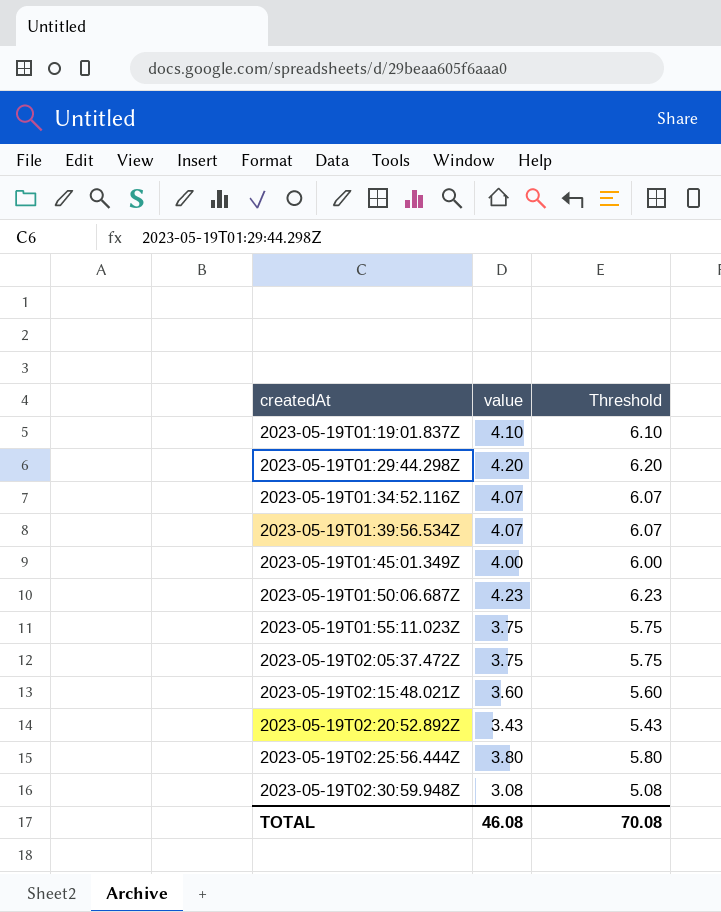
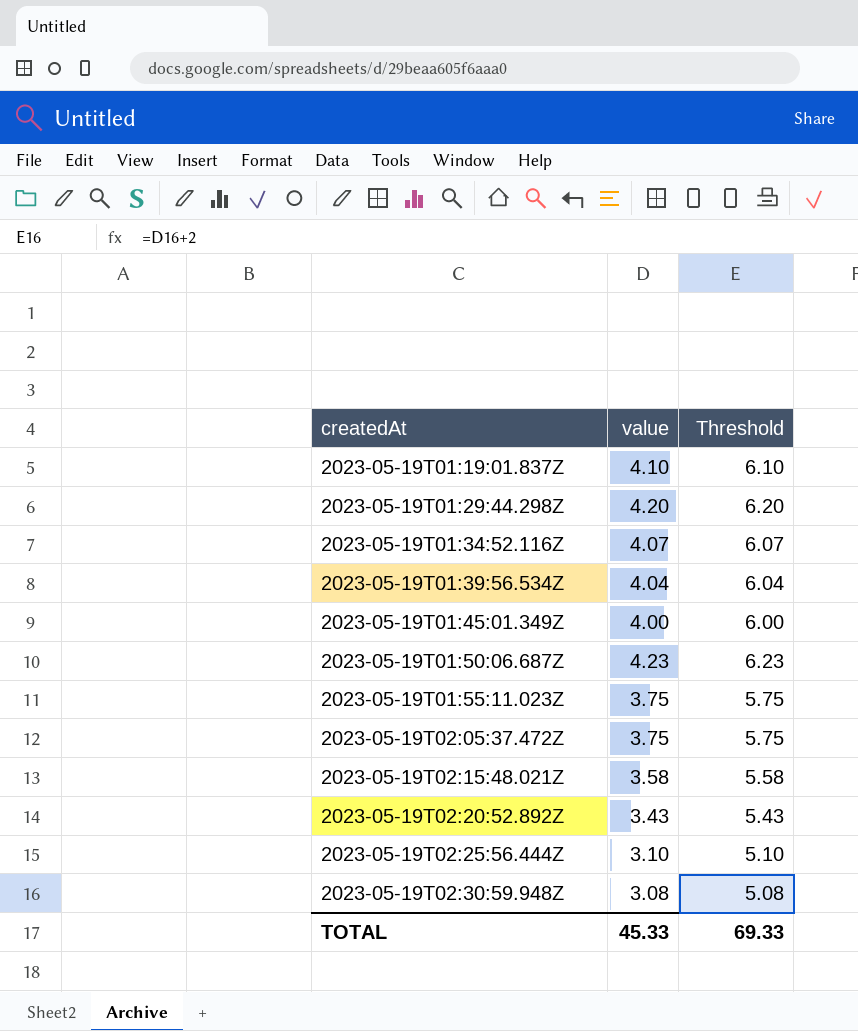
2023-05-19T01:39:56.534Z | value: 4.07 -> 4.04
2023-05-19T01:39:56.534Z | Threshold: 6.07 -> 6.04
2023-05-19T02:15:48.021Z | value: 3.60 -> 3.58
2023-05-19T02:15:48.021Z | Threshold: 5.60 -> 5.58
2023-05-19T02:25:56.444Z | value: 3.80 -> 3.10
2023-05-19T02:25:56.444Z | Threshold: 5.80 -> 5.10
TOTAL | value: 46.08 -> 45.33
TOTAL | Threshold: 70.08 -> 69.33

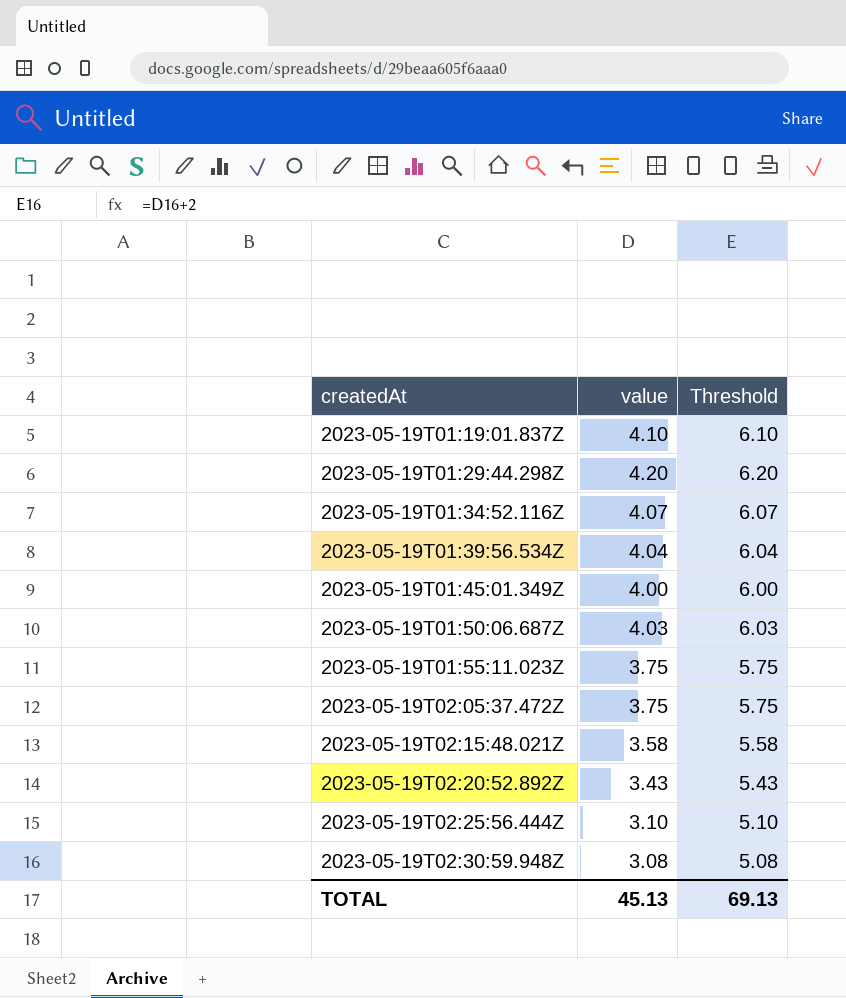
2023-05-19T01:50:06.687Z | value: 4.23 -> 4.03
2023-05-19T01:50:06.687Z | Threshold: 6.23 -> 6.03
TOTAL | value: 45.33 -> 45.13
TOTAL | Threshold: 69.33 -> 69.13

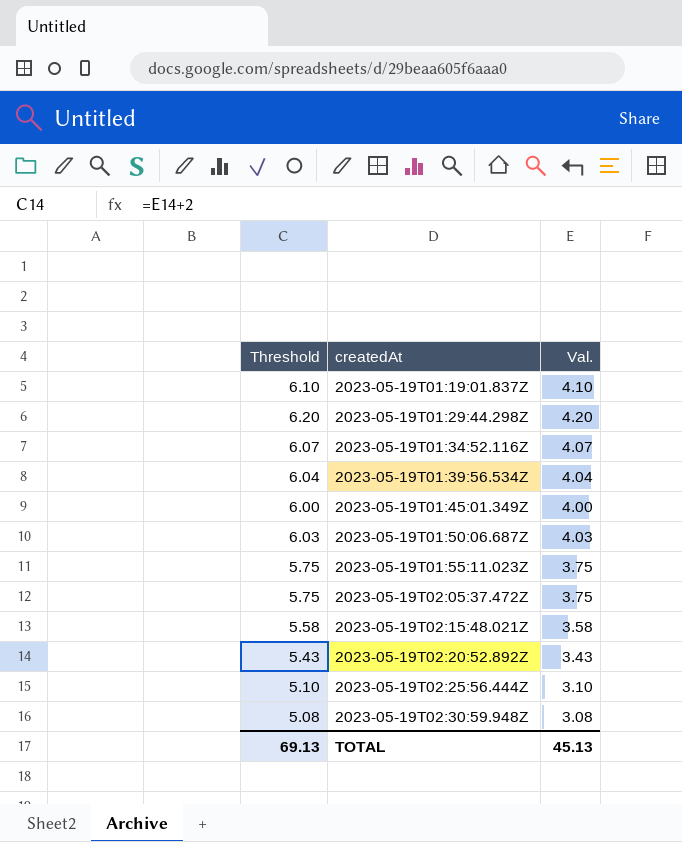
column Threshold | position: 3 -> 1
column name: value -> Val.

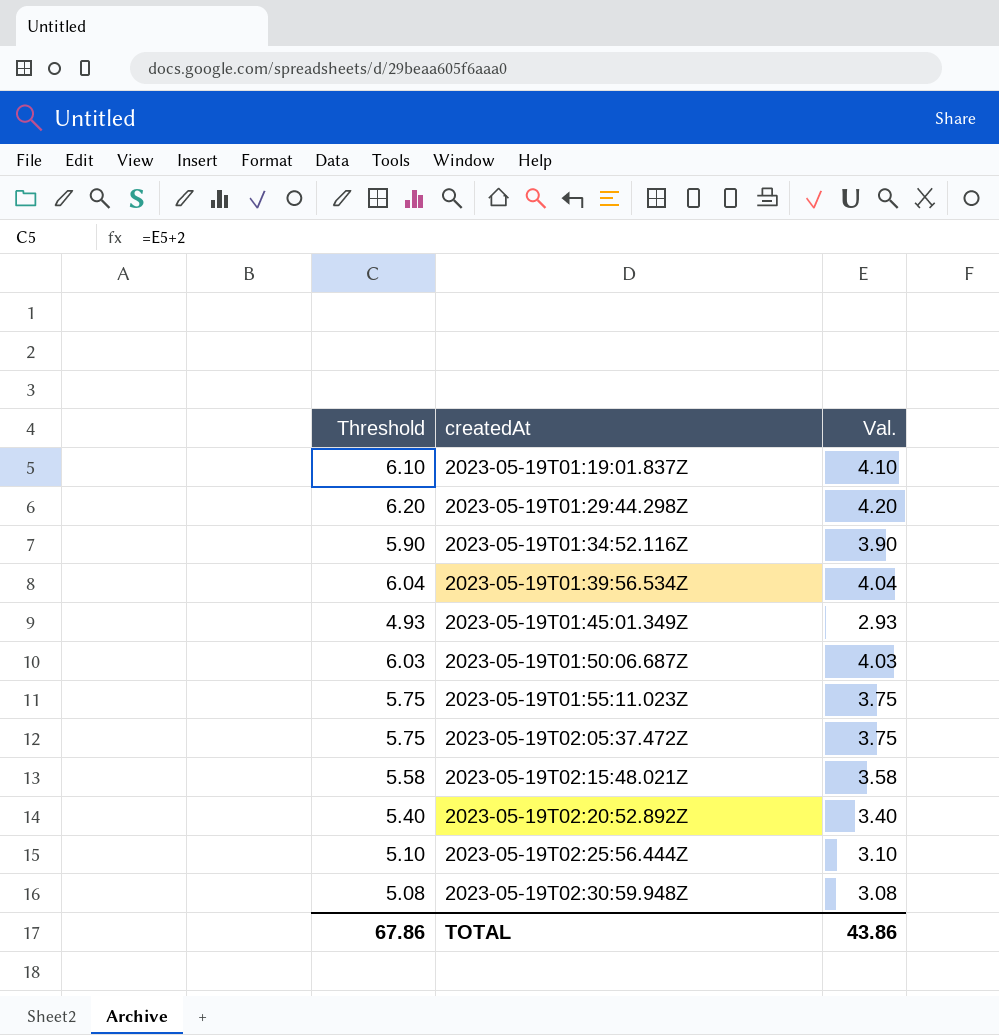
2023-05-19T01:34:52.116Z | Threshold: 6.07 -> 5.90
2023-05-19T01:34:52.116Z | Val.: 4.07 -> 3.90
2023-05-19T01:45:01.349Z | Threshold: 6.00 -> 4.93
2023-05-19T01:45:01.349Z | Val.: 4.00 -> 2.93
2023-05-19T02:20:52.892Z | Threshold: 5.43 -> 5.40
2023-05-19T02:20:52.892Z | Val.: 3.43 -> 3.40
TOTAL | Threshold: 69.13 -> 67.86
TOTAL | Val.: 45.13 -> 43.86

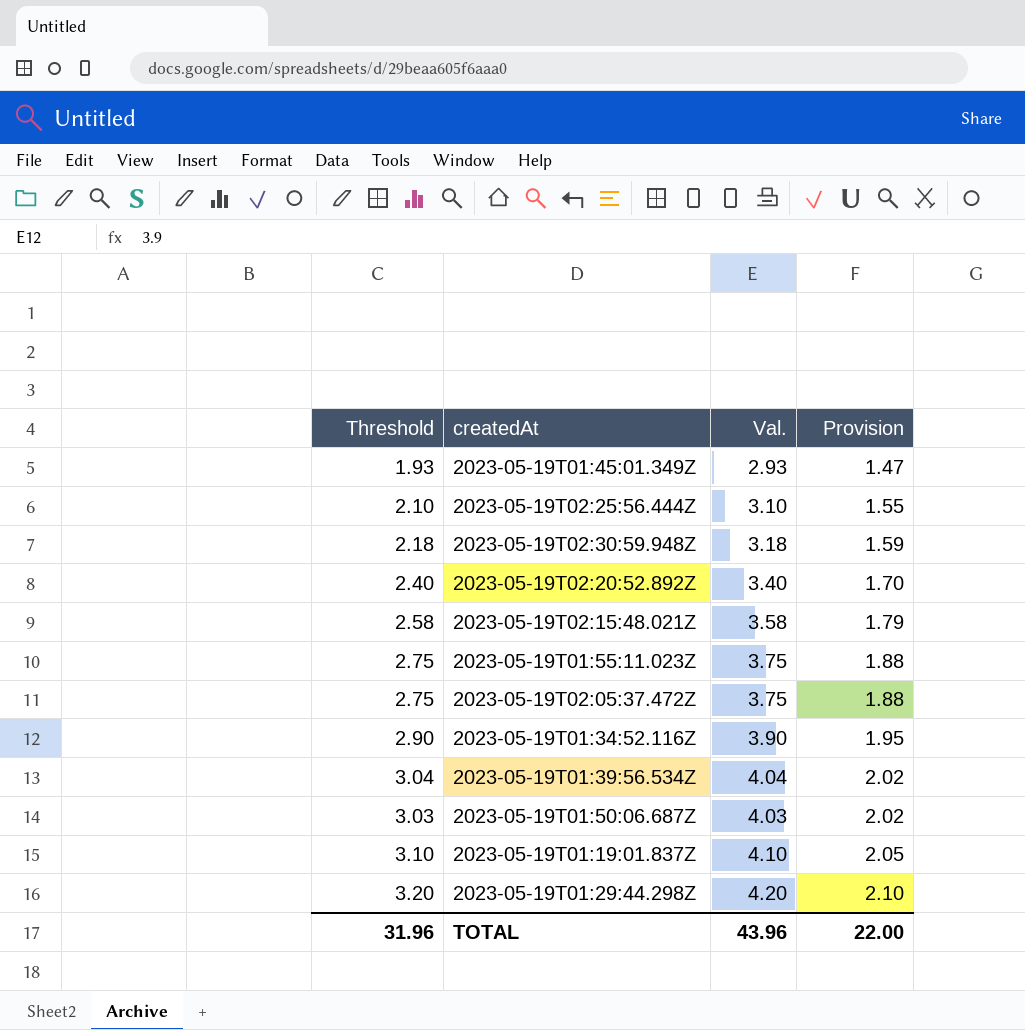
row order: createdAt ascending -> Provision ascending
column Threshold | formula: [Val.] + 2 -> [Val.] - 1
column Provision | formula: none -> [Val.] * 0.5
2023-05-19T02:30:59.948Z | Val.: 3.08 -> 3.18
TOTAL | Threshold: 67.86 -> 31.96
TOTAL | Val.: 43.86 -> 43.96

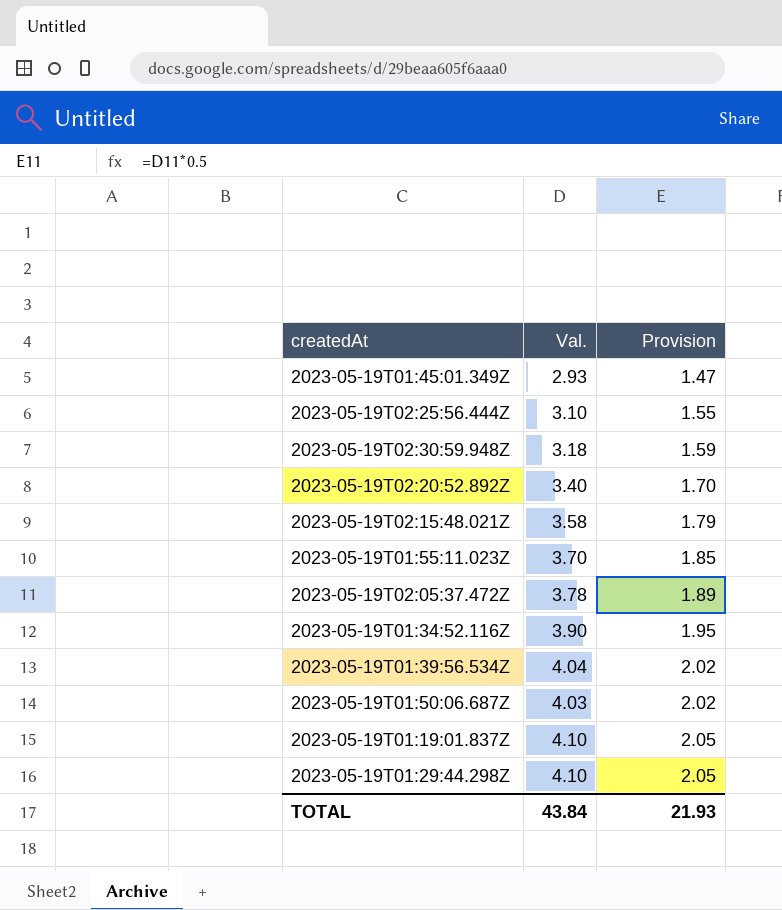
column Threshold | formula: [Val.] - 1 -> none
2023-05-19T01:55:11.023Z | Val.: 3.75 -> 3.70
2023-05-19T01:55:11.023Z | Provision: 1.88 -> 1.85
2023-05-19T02:05:37.472Z | Val.: 3.75 -> 3.78
2023-05-19T02:05:37.472Z | Provision: 1.88 -> 1.89
2023-05-19T01:29:44.298Z | Val.: 4.20 -> 4.10
2023-05-19T01:29:44.298Z | Provision: 2.10 -> 2.05
TOTAL | Val.: 43.96 -> 43.84
TOTAL | Provision: 22.00 -> 21.93

